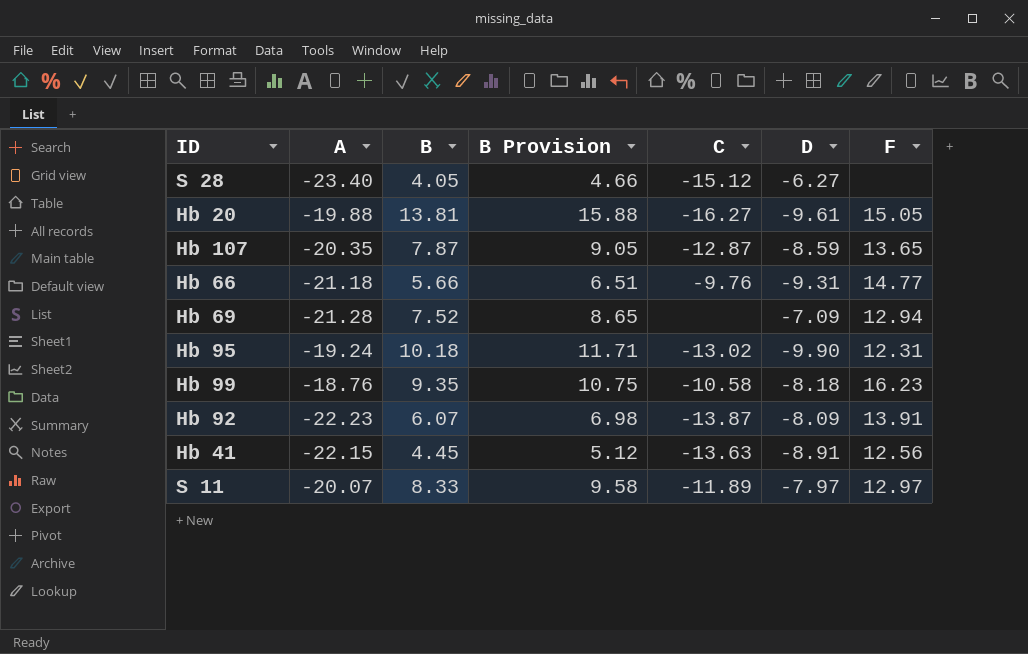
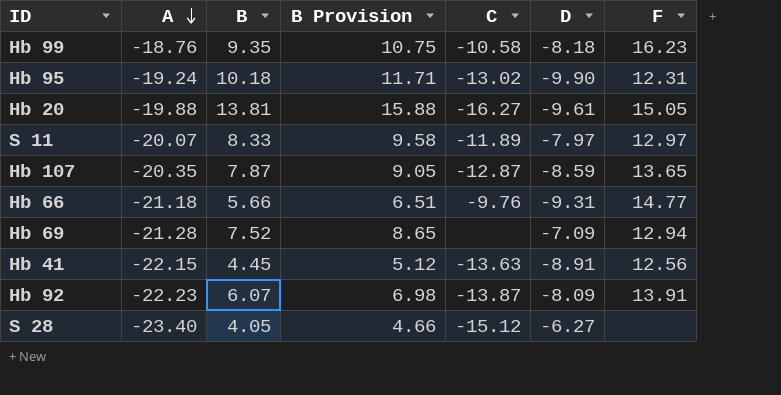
row order: none -> A descending

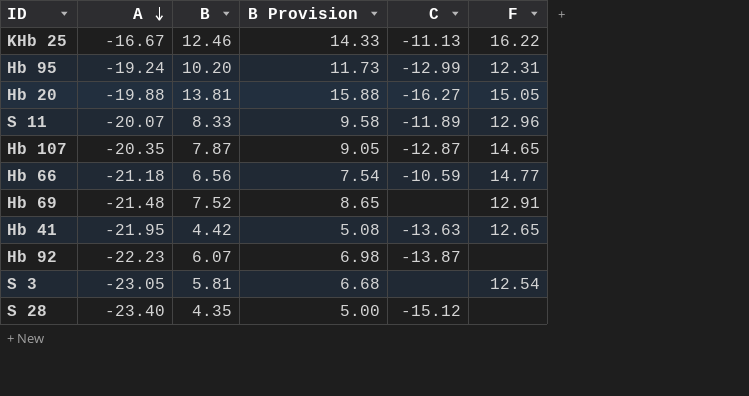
column D | position: 6 -> none
row Hb 99: -18.76 | 9.35 | 10.75 | -10.58 | -8.18 | 16.23 -> none
row KHb 25: none -> -16.67 | 12.46 | 14.33 | -11.13 | 16.22
Hb 95 | B: 10.18 -> 10.20
Hb 95 | B Provision: 11.71 -> 11.73
Hb 95 | C: -13.02 -> -12.99
S 11 | F: 12.97 -> 12.96
Hb 107 | F: 13.65 -> 14.65
Hb 66 | B: 5.66 -> 6.56
Hb 66 | B Provision: 6.51 -> 7.54
Hb 66 | C: -9.76 -> -10.59
Hb 69 | A: -21.28 -> -21.48
Hb 69 | F: 12.94 -> 12.91
Hb 41 | A: -22.15 -> -21.95
Hb 41 | B: 4.45 -> 4.42
Hb 41 | B Provision: 5.12 -> 5.08
Hb 41 | F: 12.56 -> 12.65
Hb 92 | F: 13.91 -> none
row S 3: none -> -23.05 | 5.81 | 6.68 | none | 12.54
S 28 | B: 4.05 -> 4.35
S 28 | B Provision: 4.66 -> 5.00

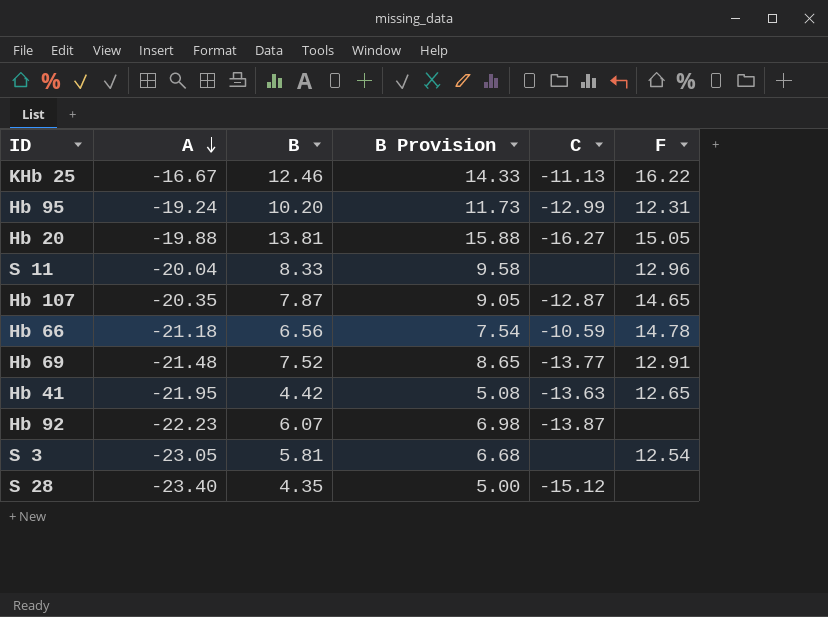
S 11 | A: -20.07 -> -20.04
S 11 | C: -11.89 -> none
Hb 66 | F: 14.77 -> 14.78
Hb 69 | C: none -> -13.77

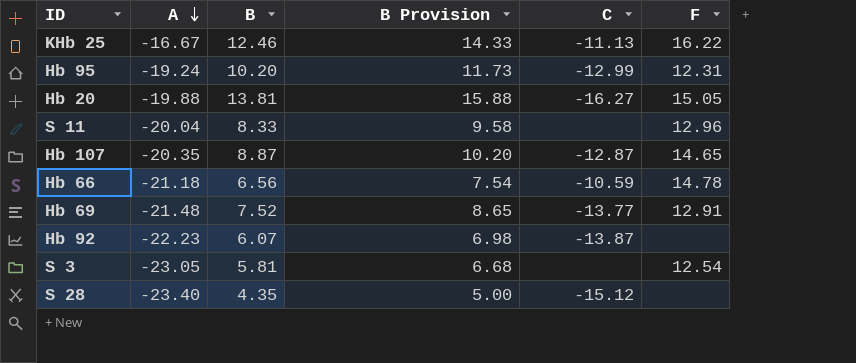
row Hb 41: -21.95 | 4.42 | 5.08 | -13.63 | 12.65 -> none
Hb 107 | B: 7.87 -> 8.87
Hb 107 | B Provision: 9.05 -> 10.20

